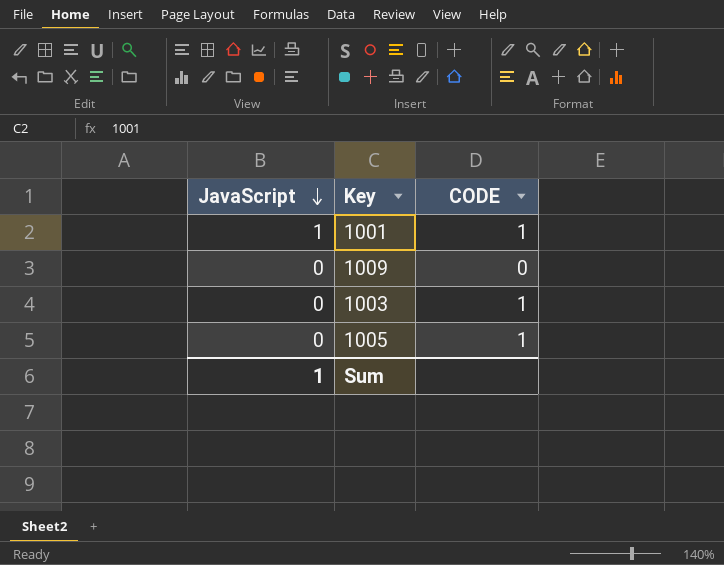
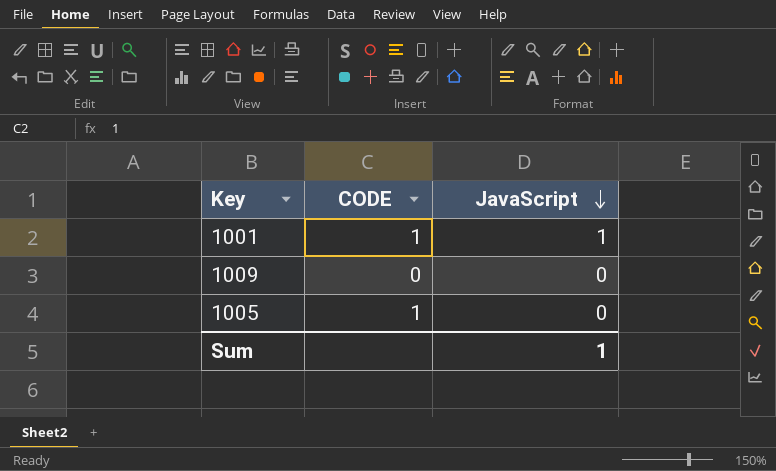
column JavaScript | position: 1 -> 3
row 1003: 0 | 1 -> none

